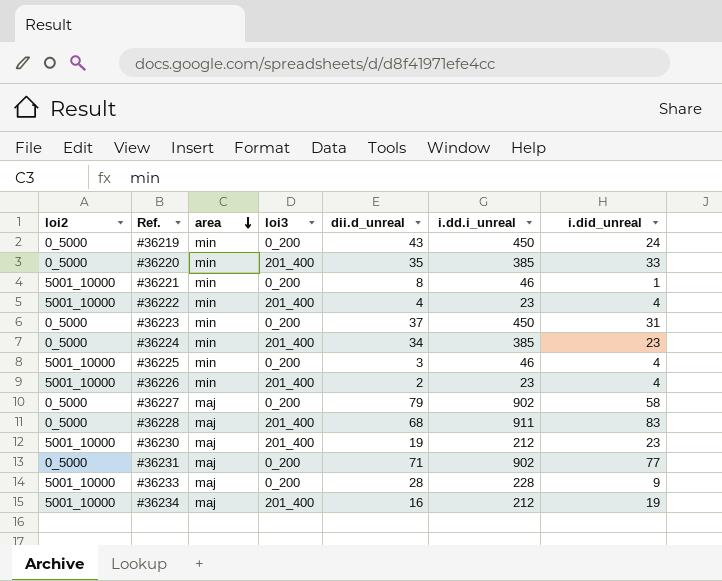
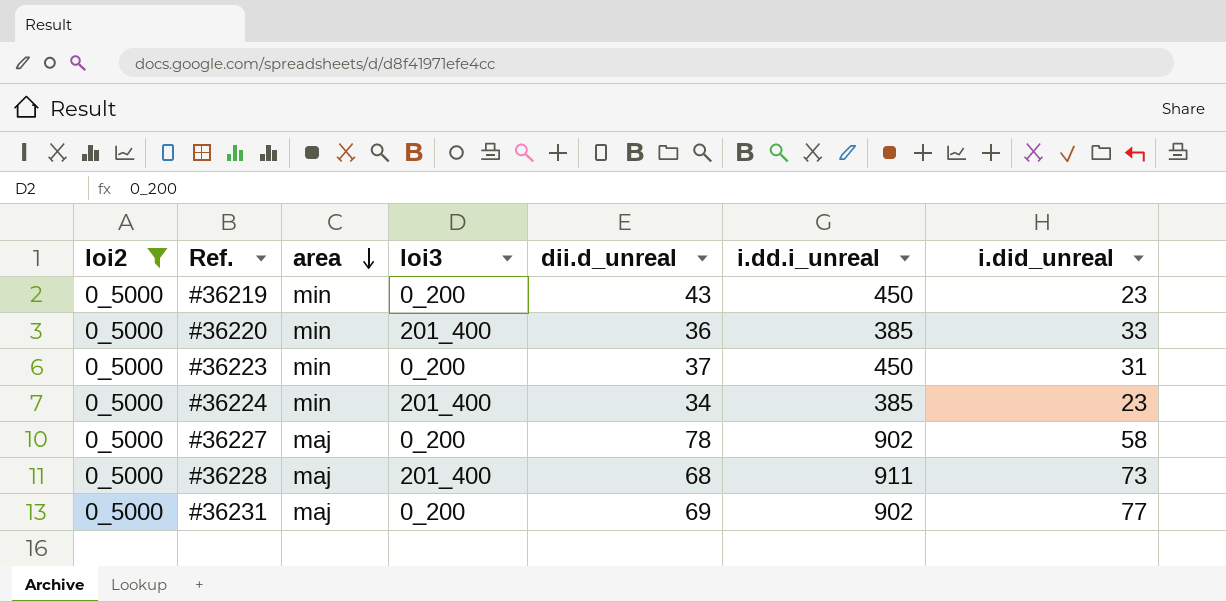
filter: none -> loi2 = 0_5000
#36219 | i.did_unreal: 24 -> 23
#36220 | dii.d_unreal: 35 -> 36
#36227 | dii.d_unreal: 79 -> 78
#36228 | i.did_unreal: 83 -> 73
#36231 | dii.d_unreal: 71 -> 69

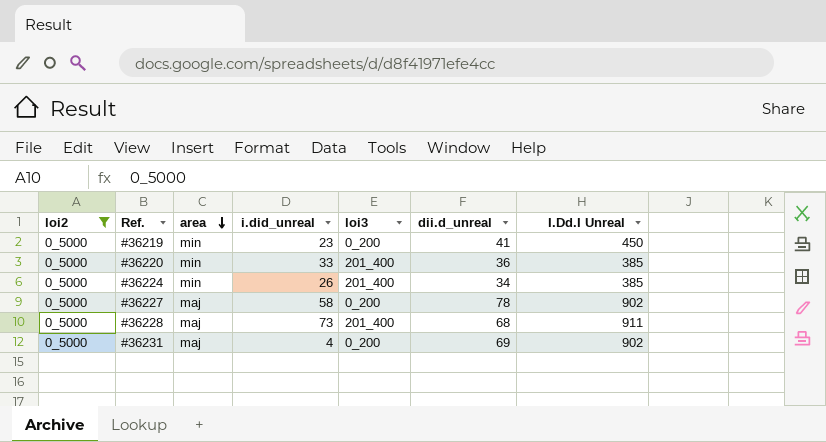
column i.did_unreal | position: 7 -> 4
column name: i.dd.i_unreal -> I.Dd.I Unreal
row #36223: 0_5000 | min | 0_200 | 37 | 450 | 31 -> none
#36219 | dii.d_unreal: 43 -> 41
#36224 | i.did_unreal: 23 -> 26
#36231 | i.did_unreal: 77 -> 4

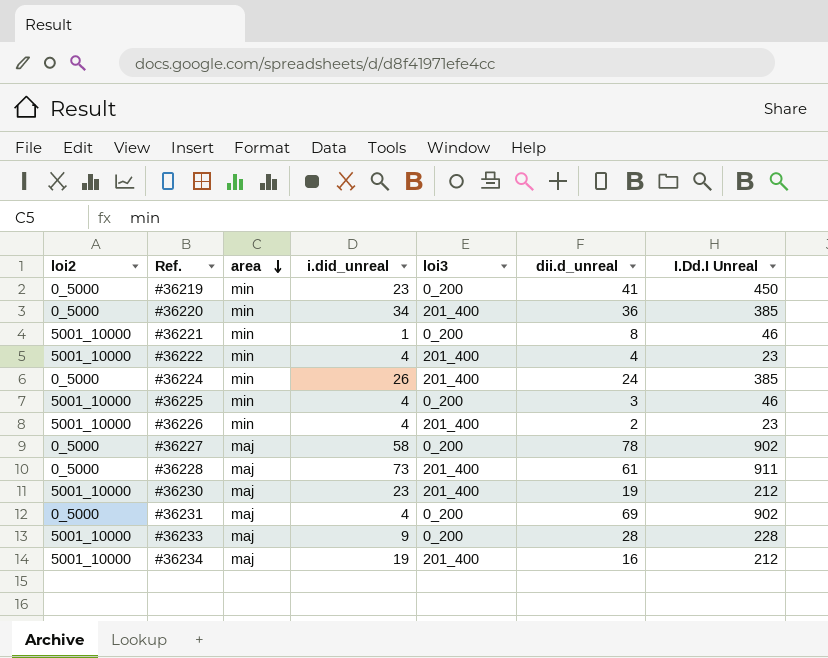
filter: loi2 = 0_5000 -> none
#36220 | i.did_unreal: 33 -> 34
#36224 | dii.d_unreal: 34 -> 24
#36228 | dii.d_unreal: 68 -> 61

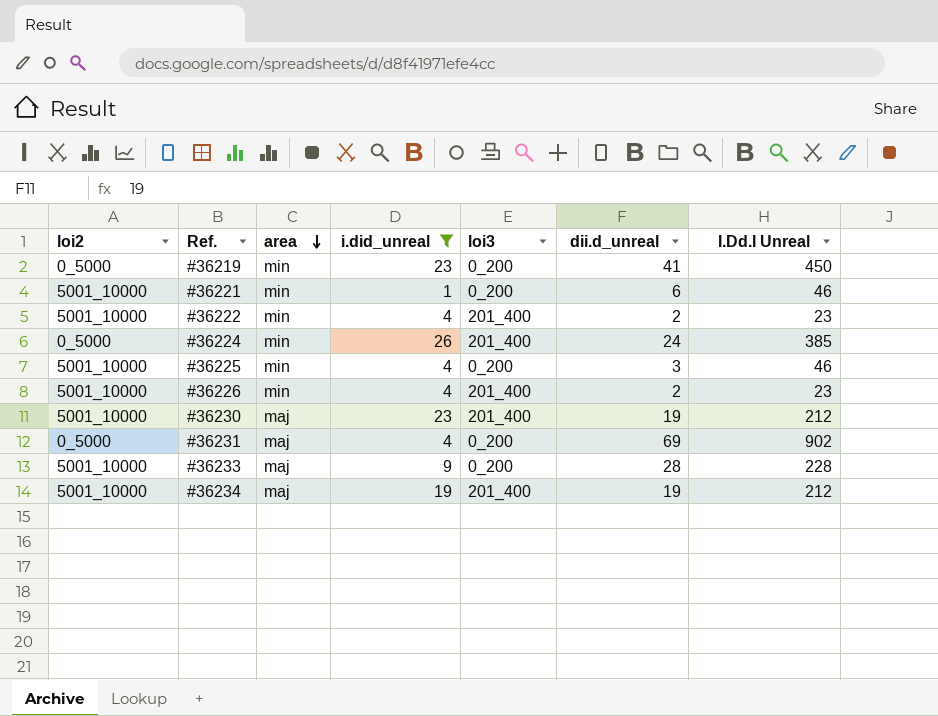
filter: none -> i.did_unreal <= 26
#36221 | dii.d_unreal: 8 -> 6
#36222 | dii.d_unreal: 4 -> 2
#36234 | dii.d_unreal: 16 -> 19

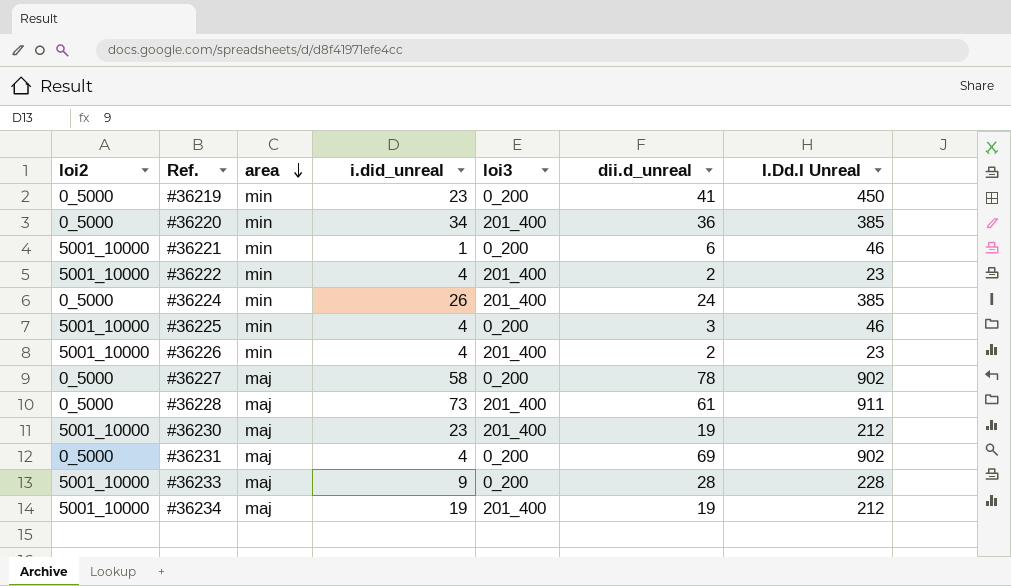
filter: i.did_unreal <= 26 -> none

